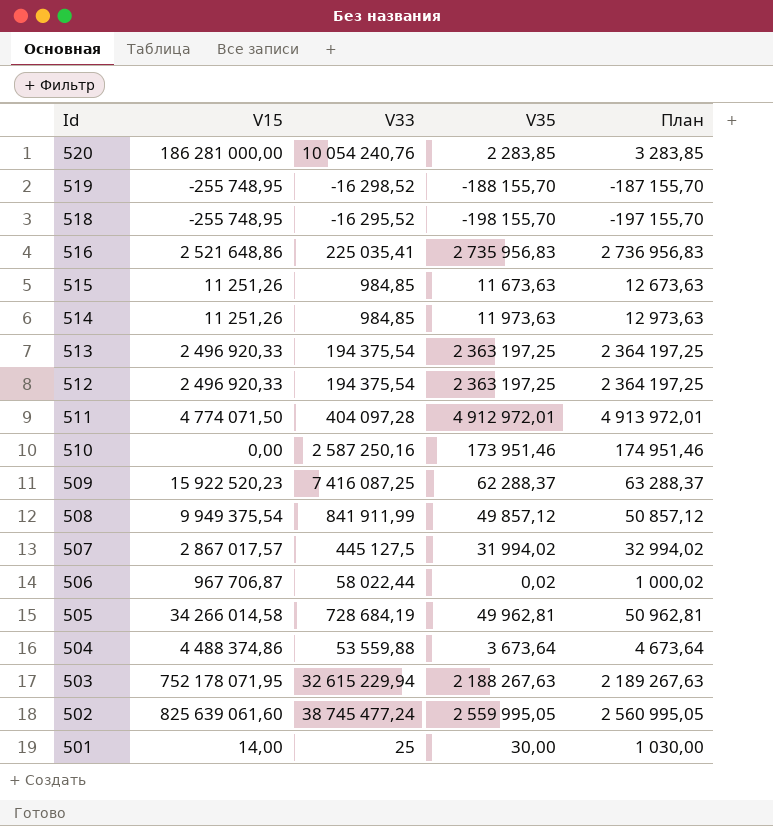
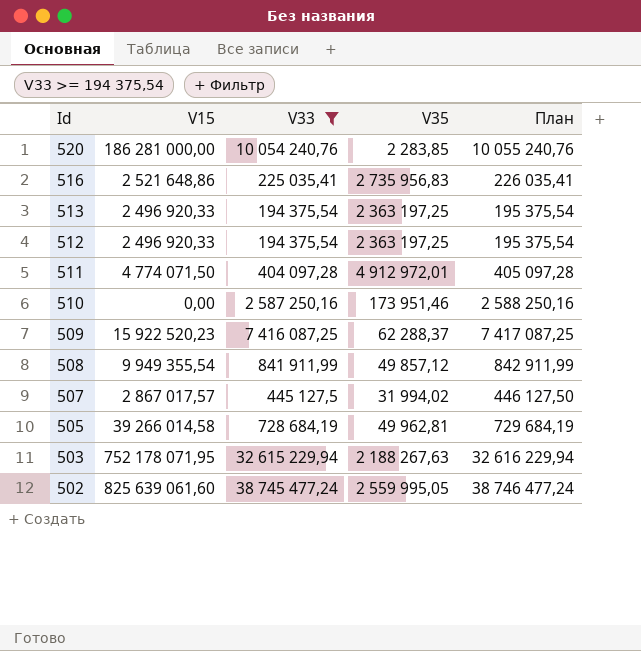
filter: none -> V33 >= 194 375,54
column План | formula: [V35] + 1000 -> [V33] + 1000
508 | V15: 9 949 375,54 -> 9 949 355,54
505 | V15: 34 266 014,58 -> 39 266 014,58

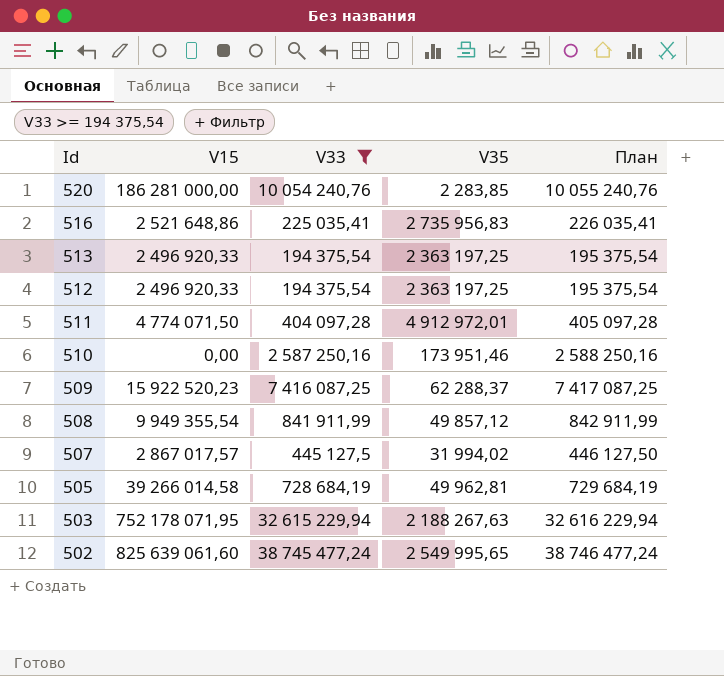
502 | V35: 2 559 995,05 -> 2 549 995,65

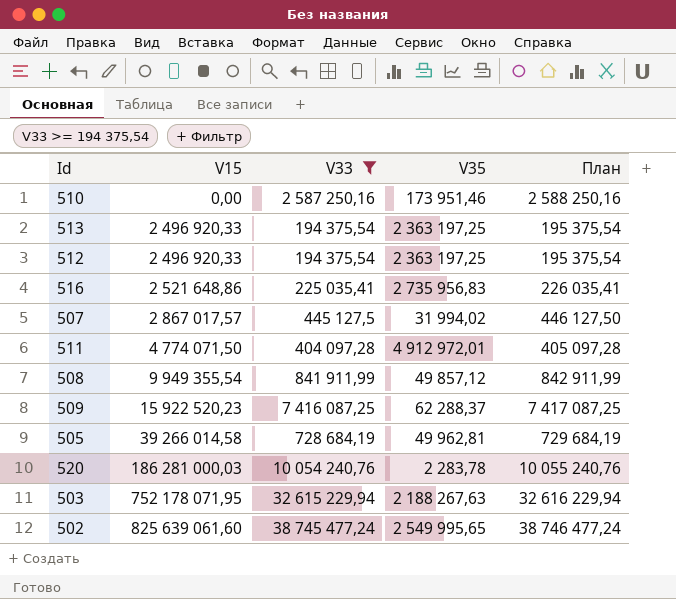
row order: Id descending -> V15 ascending
520 | V15: 186 281 000,00 -> 186 281 000,03
520 | V35: 2 283,85 -> 2 283,78

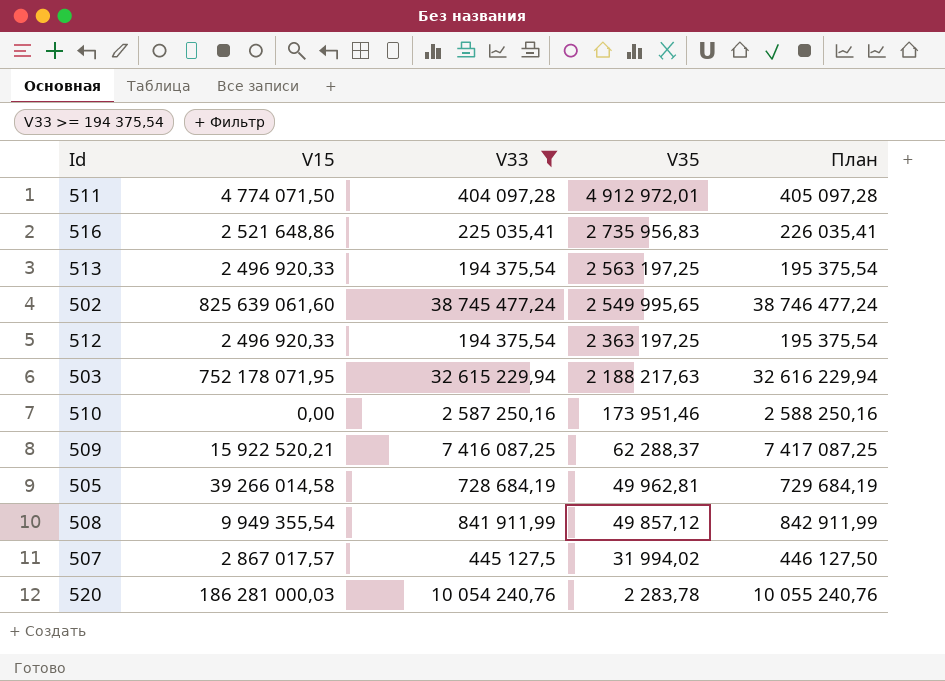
row order: V15 ascending -> V35 descending
513 | V35: 2 363 197,25 -> 2 563 197,25
503 | V35: 2 188 267,63 -> 2 188 217,63
509 | V15: 15 922 520,23 -> 15 922 520,21

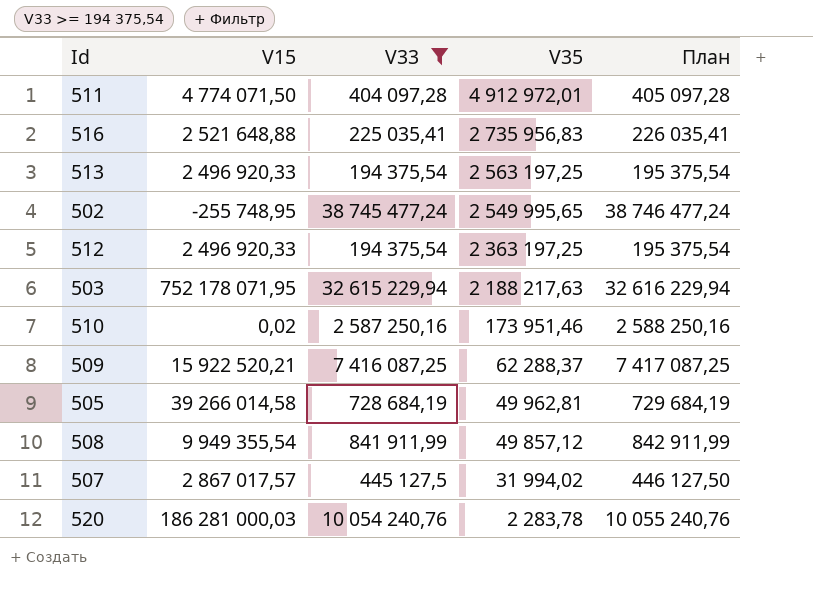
516 | V15: 2 521 648,86 -> 2 521 648,88
502 | V15: 825 639 061,60 -> -255 748,95
510 | V15: 0,00 -> 0,02

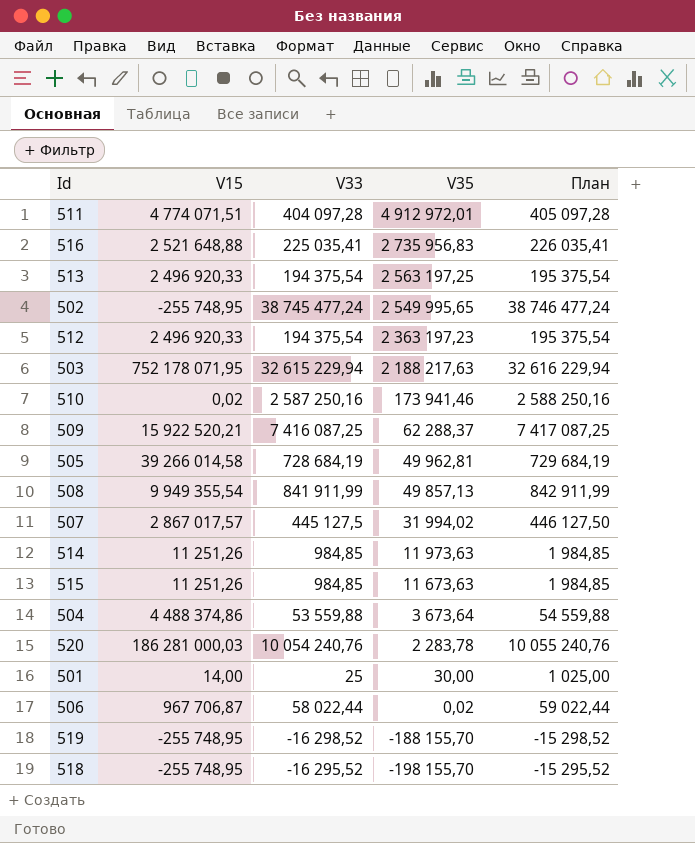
filter: V33 >= 194 375,54 -> none
511 | V15: 4 774 071,50 -> 4 774 071,51
512 | V35: 2 363 197,25 -> 2 363 197,23
510 | V35: 173 951,46 -> 173 941,46
508 | V35: 49 857,12 -> 49 857,13

